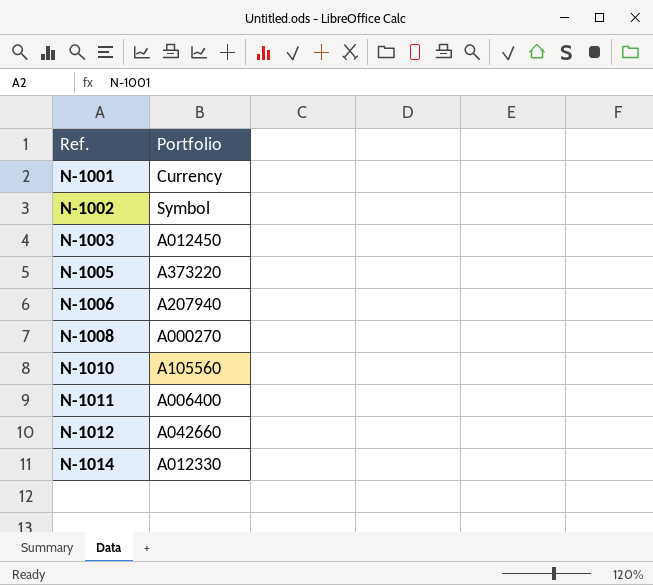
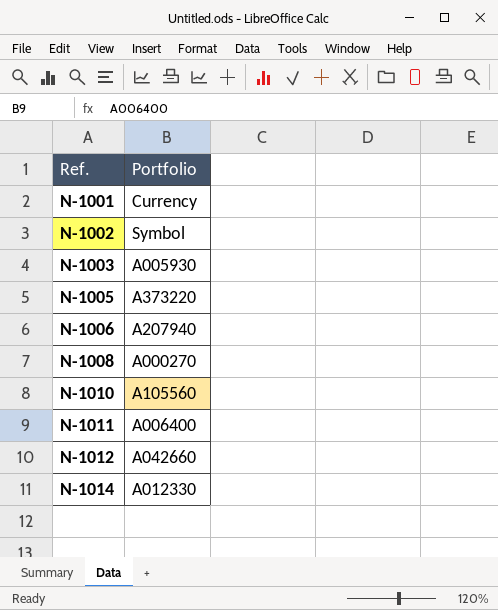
N-1003 | Portfolio: A012450 -> A005930

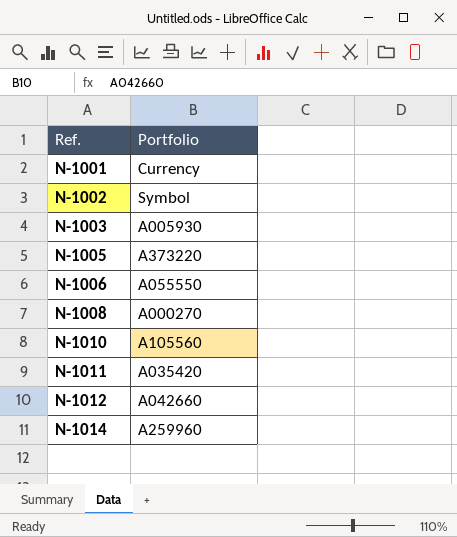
N-1006 | Portfolio: A207940 -> A055550
N-1011 | Portfolio: A006400 -> A035420
N-1014 | Portfolio: A012330 -> A259960

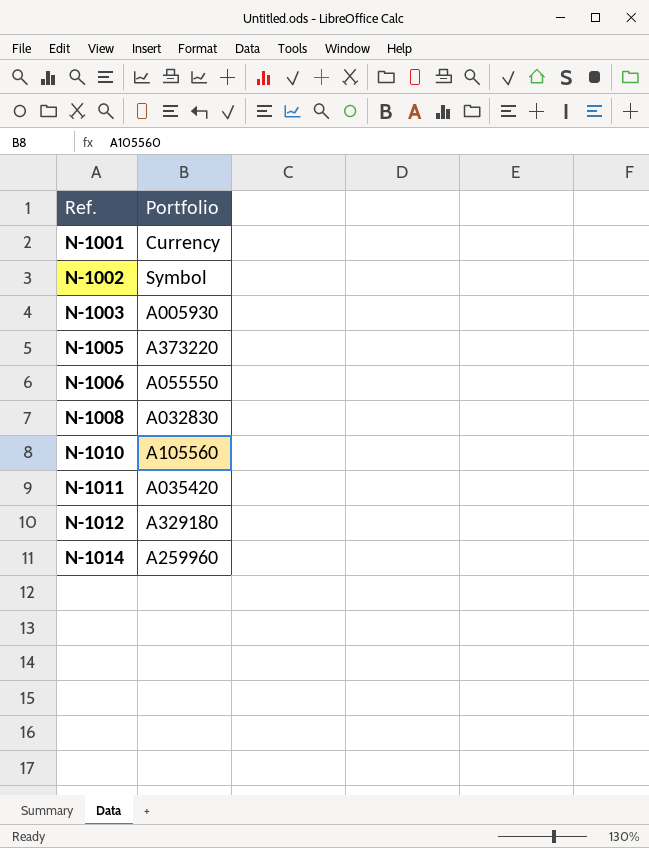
N-1008 | Portfolio: A000270 -> A032830
N-1012 | Portfolio: A042660 -> A329180

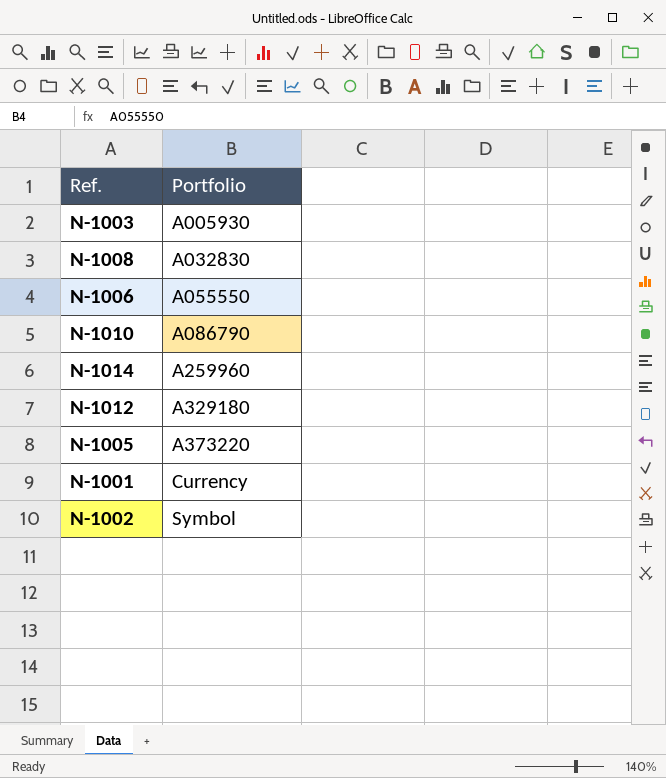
row order: Ref. ascending -> Portfolio ascending
row N-1011: A035420 -> none
N-1010 | Portfolio: A105560 -> A086790

